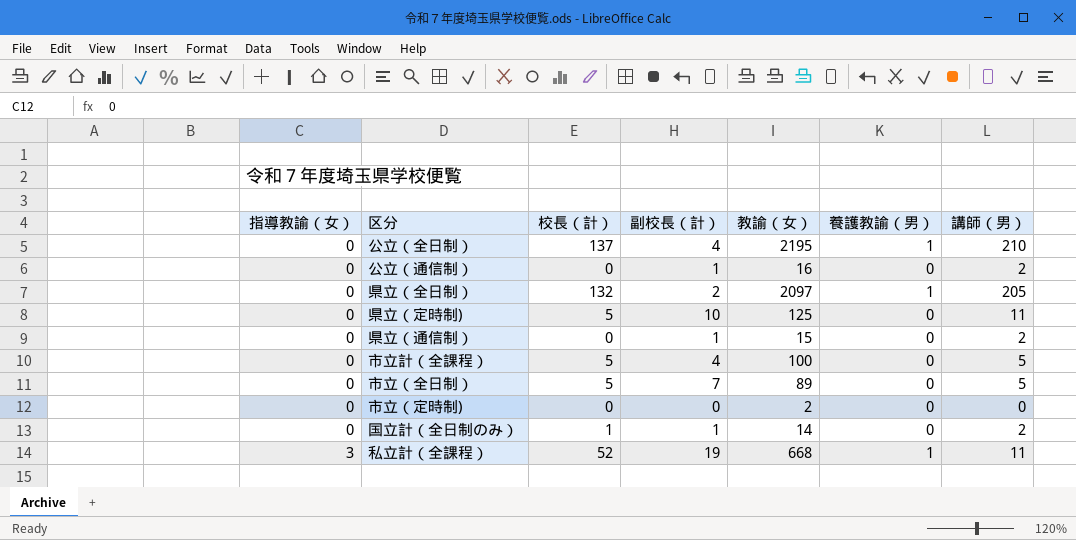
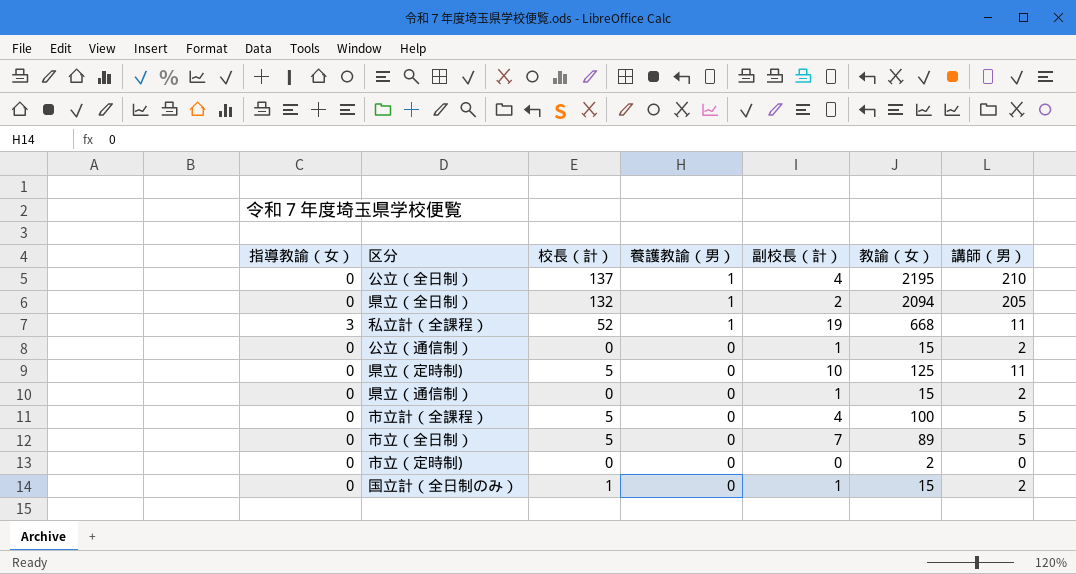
row order: 指導教諭（女） ascending -> 養護教諭（男） descending
column 養護教諭（男） | position: 6 -> 4
県立（全日制） | 教諭（女）: 2097 -> 2094
公立（通信制） | 教諭（女）: 16 -> 15
国立計（全日制のみ） | 教諭（女）: 14 -> 15

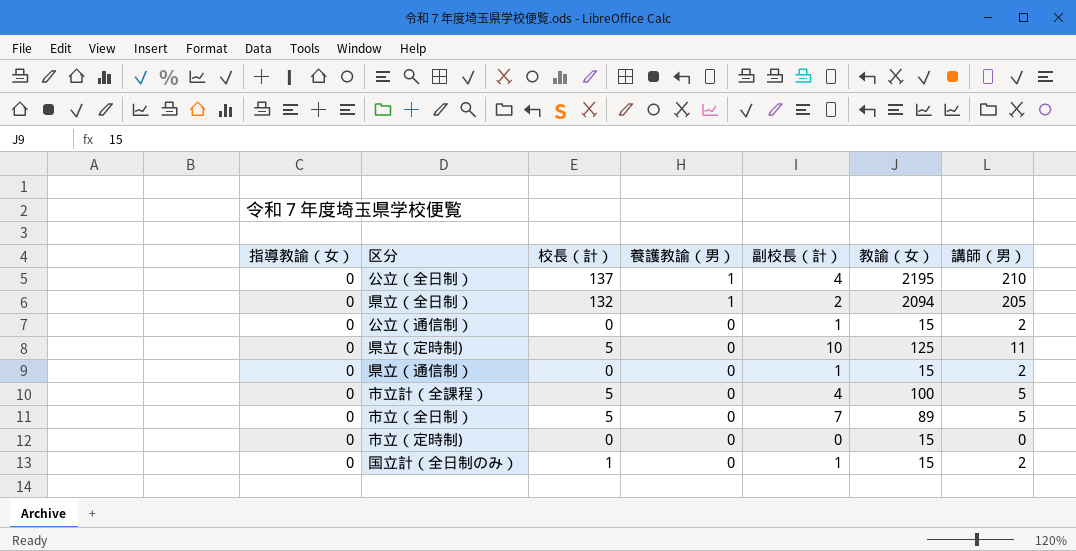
row 私立計（全課程）: 3 | 52 | 1 | 19 | 668 | 11 -> none
市立（定時制) | 教諭（女）: 2 -> 15

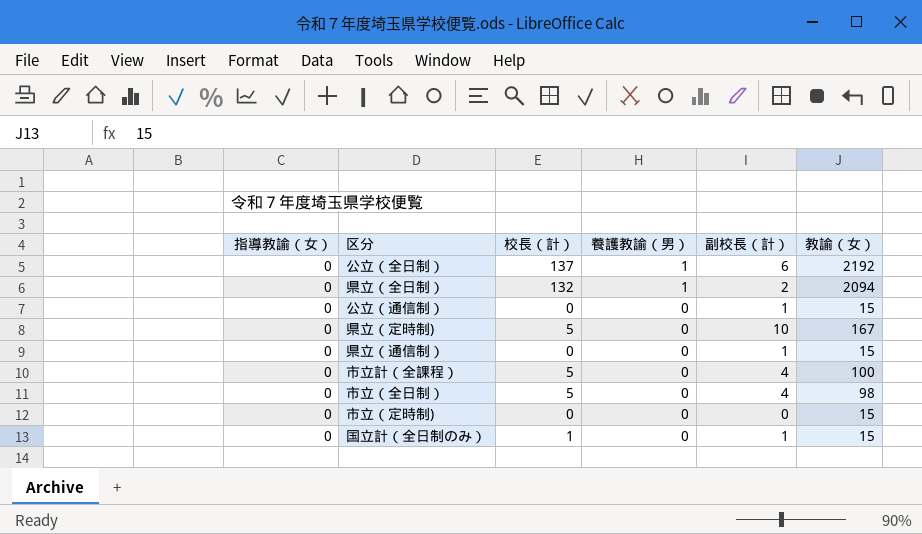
column 講師（男） | position: 7 -> none
公立（全日制） | 副校長（計）: 4 -> 6
公立（全日制） | 教諭（女）: 2195 -> 2192
県立（定時制) | 教諭（女）: 125 -> 167
市立（全日制） | 副校長（計）: 7 -> 4
市立（全日制） | 教諭（女）: 89 -> 98

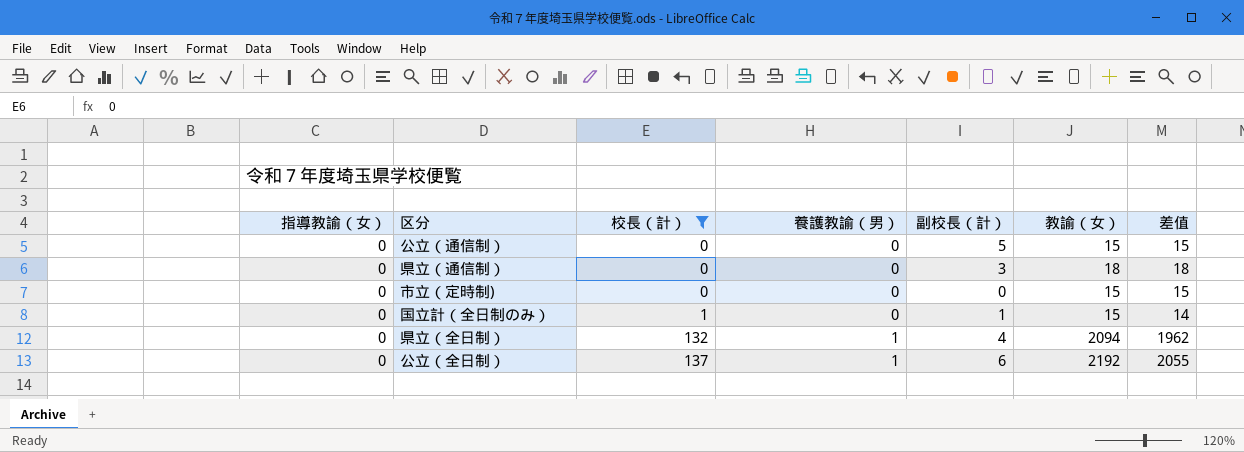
filter: none -> 校長（計） != 5
row order: 養護教諭（男） descending -> 校長（計） ascending
column 差值 | formula: none -> [教諭（女）] - [校長（計）]
公立（通信制） | 副校長（計）: 1 -> 5
県立（通信制） | 副校長（計）: 1 -> 3
県立（通信制） | 教諭（女）: 15 -> 18
県立（全日制） | 副校長（計）: 2 -> 4

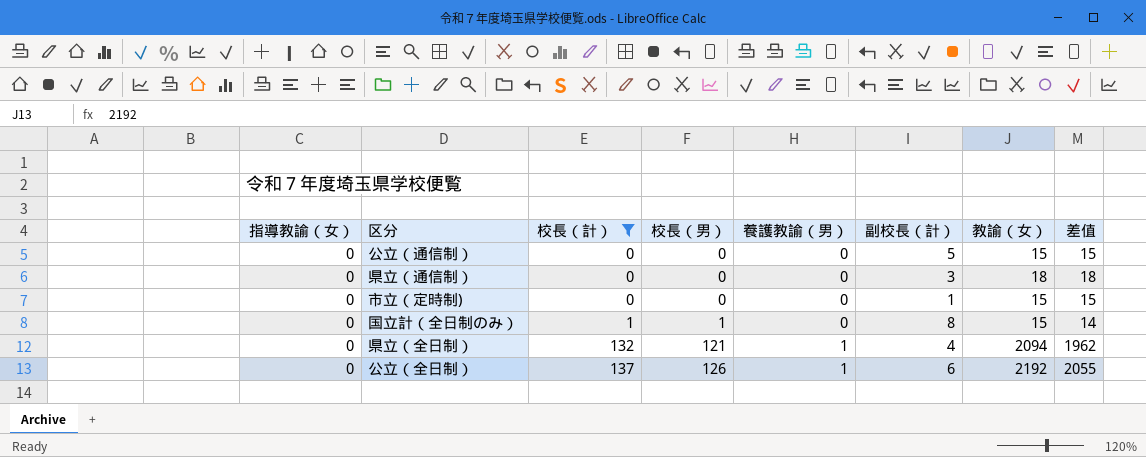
column 校長（男） | position: none -> 4
市立（定時制) | 副校長（計）: 0 -> 1
国立計（全日制のみ） | 副校長（計）: 1 -> 8

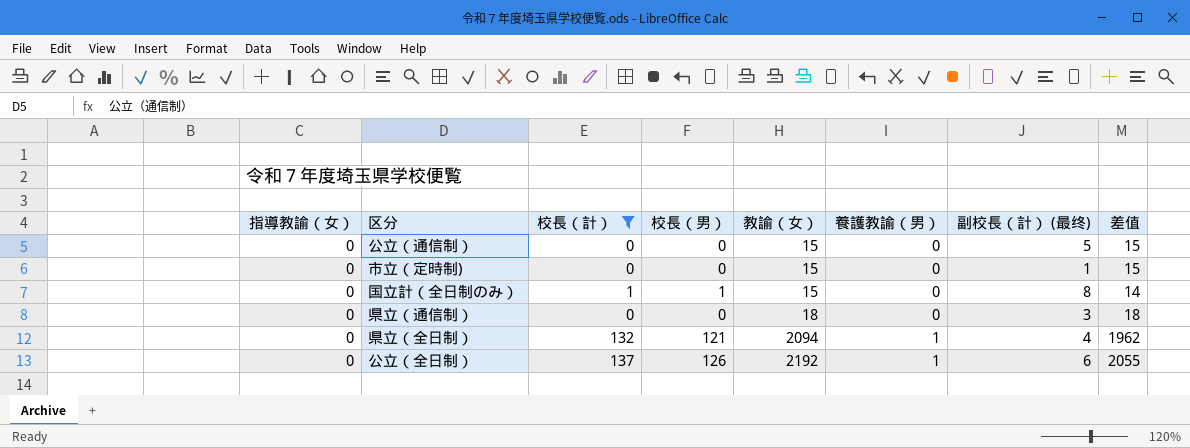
row order: 校長（計） ascending -> 教諭（女） ascending
column 教諭（女） | position: 7 -> 5
column name: 副校長（計） -> 副校長（計） (最终)

